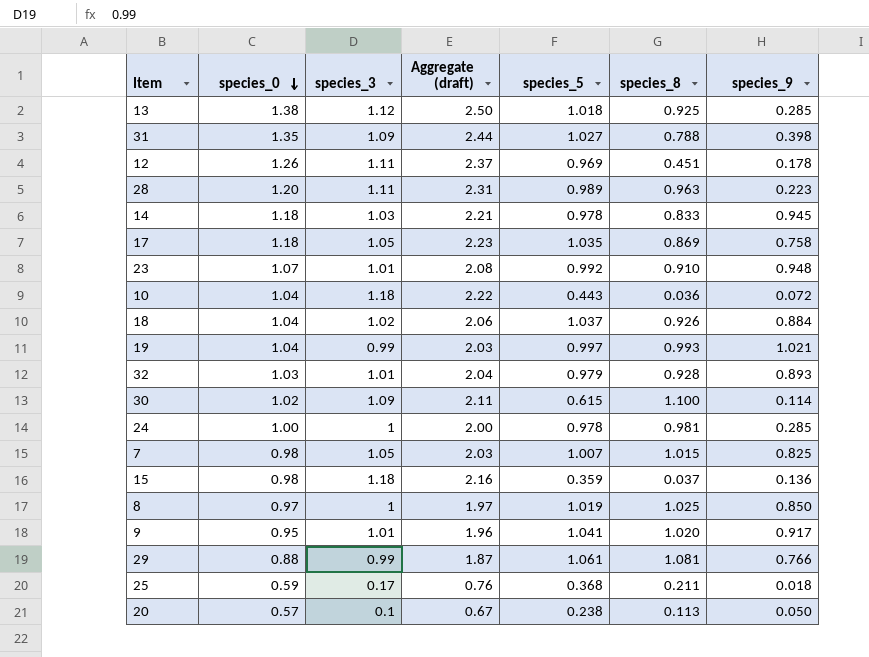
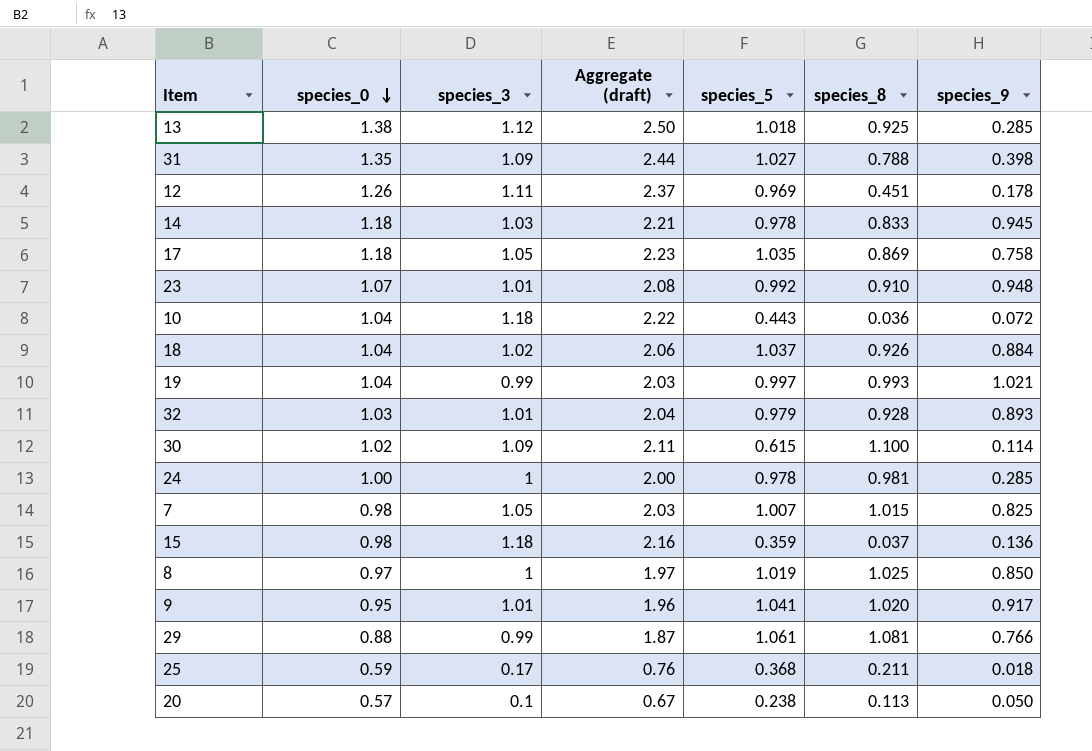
row 28: 1.20 | 1.11 | 2.31 | 0.989 | 0.963 | 0.223 -> none

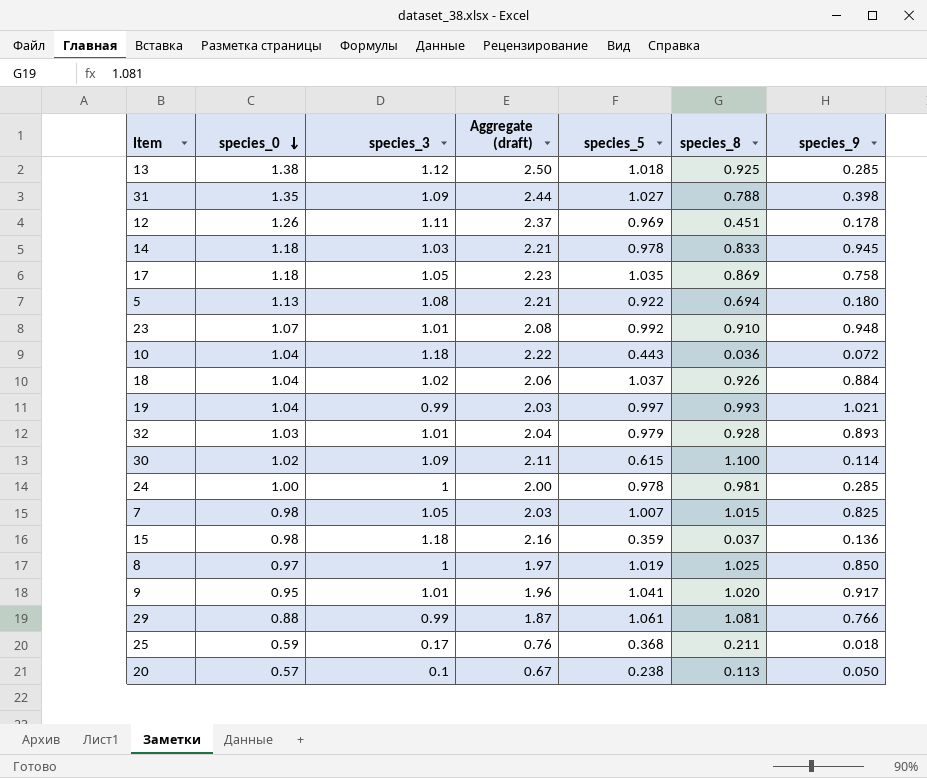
row 5: none -> 1.13 | 1.08 | 2.21 | 0.922 | 0.694 | 0.180

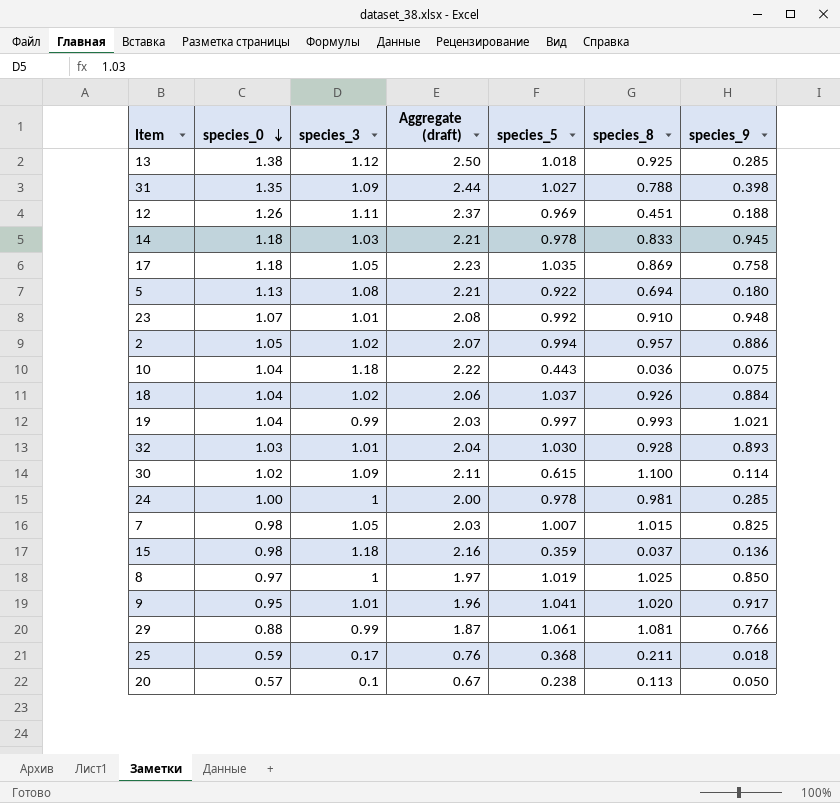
12 | species_9: 0.178 -> 0.188
row 2: none -> 1.05 | 1.02 | 2.07 | 0.994 | 0.957 | 0.886
10 | species_9: 0.072 -> 0.075
32 | species_5: 0.979 -> 1.030

